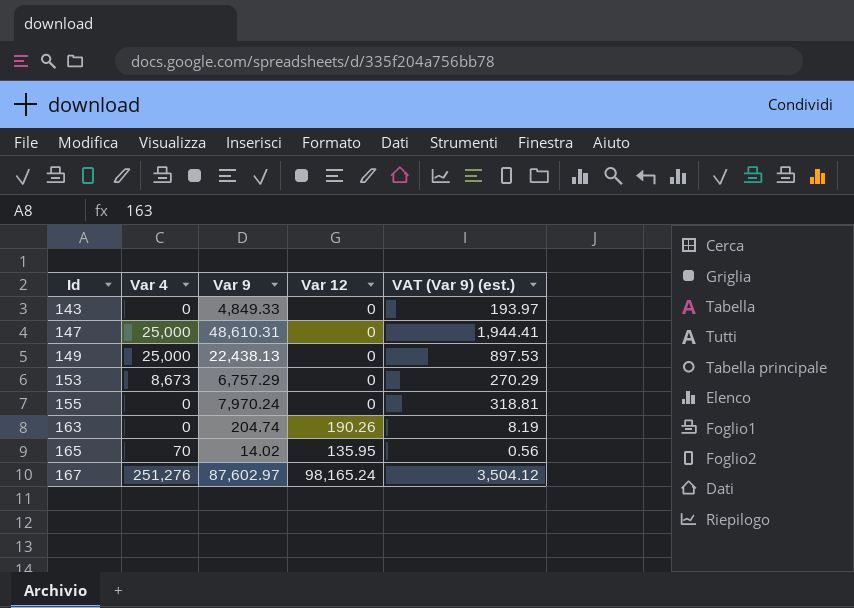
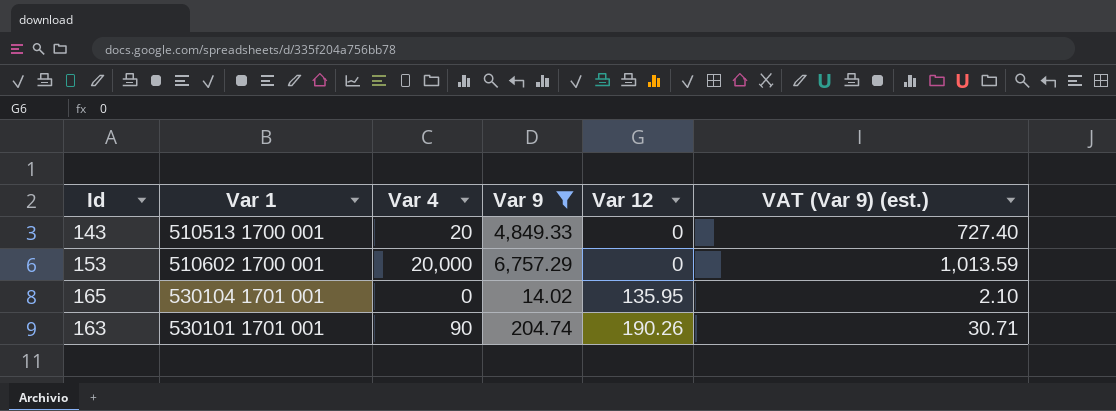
filter: none -> Var 9 <= 6,757.29
row order: Id ascending -> Var 12 ascending
column Var 1 | position: none -> 2
column VAT (Var 9) (est.) | formula: [Var 9] * 0.04 -> [Var 9] * 0.15
143 | Var 4: 0 -> 20
153 | Var 4: 8,673 -> 20,000
165 | Var 4: 70 -> 0
163 | Var 4: 0 -> 90

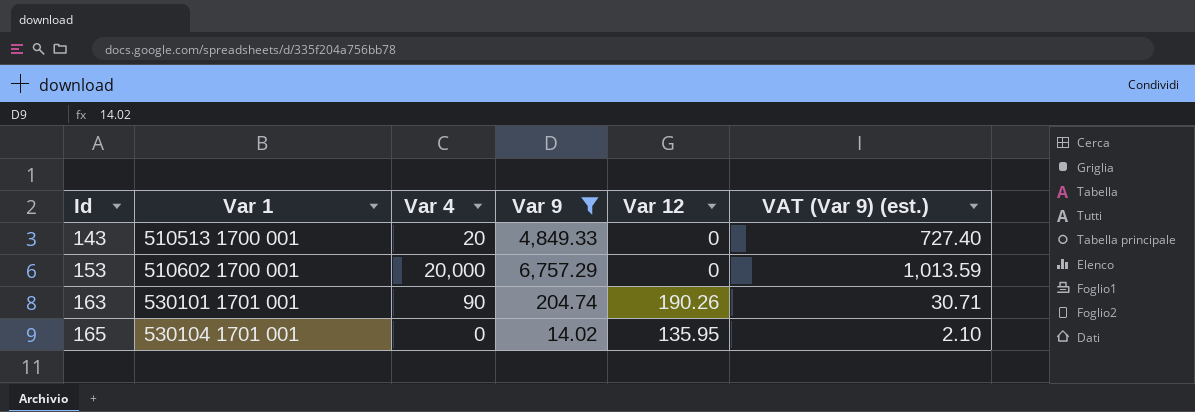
row order: Var 12 ascending -> Id ascending

